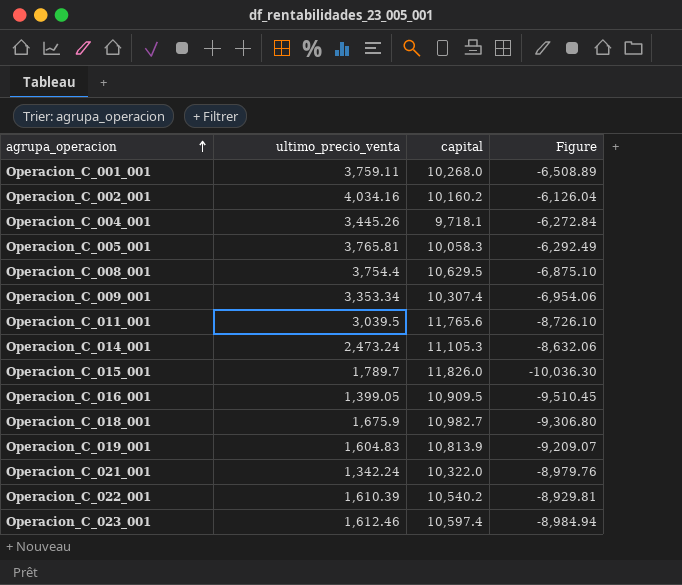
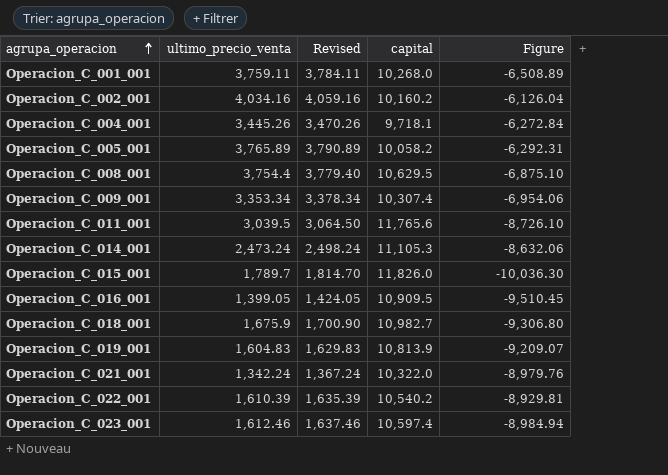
column Revised | formula: none -> [ultimo_precio_venta] + 25
Operacion_C_005_001 | ultimo_precio_venta: 3,765.81 -> 3,765.89
Operacion_C_005_001 | capital: 10,058.3 -> 10,058.2
Operacion_C_005_001 | Figure: -6,292.49 -> -6,292.31

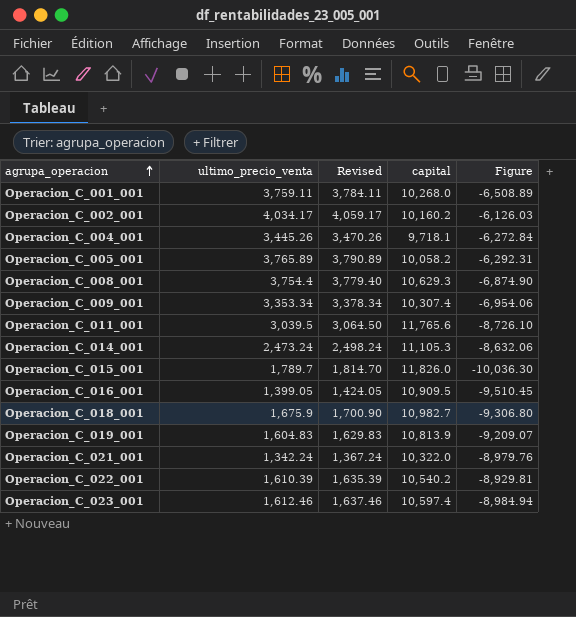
Operacion_C_002_001 | ultimo_precio_venta: 4,034.16 -> 4,034.17
Operacion_C_002_001 | Revised: 4,059.16 -> 4,059.17
Operacion_C_002_001 | Figure: -6,126.04 -> -6,126.03
Operacion_C_008_001 | capital: 10,629.5 -> 10,629.3
Operacion_C_008_001 | Figure: -6,875.10 -> -6,874.90

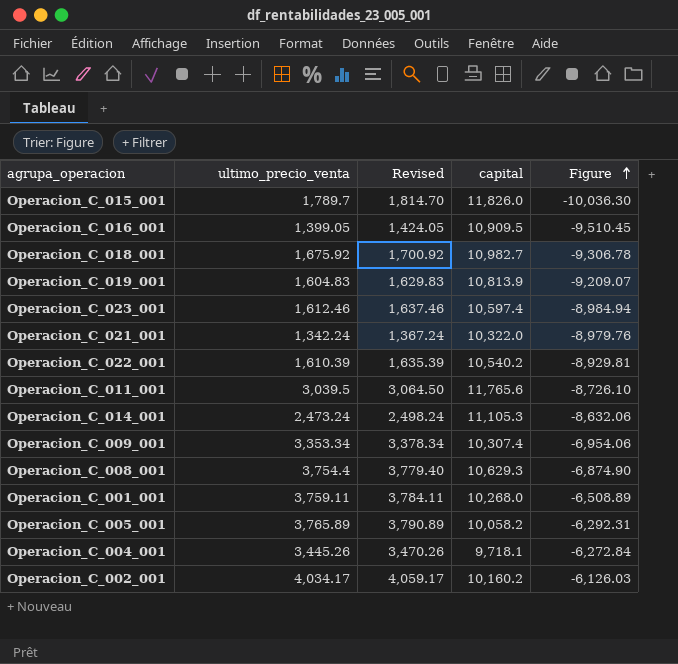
row order: agrupa_operacion ascending -> Figure ascending
Operacion_C_018_001 | ultimo_precio_venta: 1,675.9 -> 1,675.92
Operacion_C_018_001 | Revised: 1,700.90 -> 1,700.92
Operacion_C_018_001 | Figure: -9,306.80 -> -9,306.78

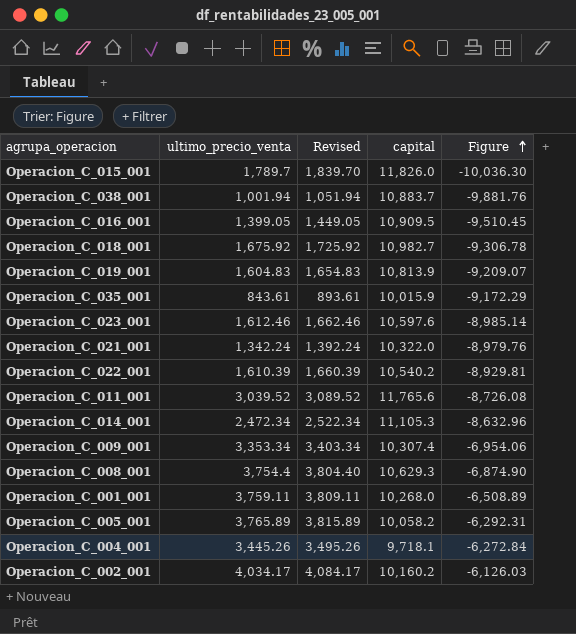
column Revised | formula: [ultimo_precio_venta] + 25 -> [ultimo_precio_venta] + 50
row Operacion_C_038_001: none -> 1,001.94 | 1,051.94 | 10,883.7 | -9,881.76
row Operacion_C_035_001: none -> 843.61 | 893.61 | 10,015.9 | -9,172.29
Operacion_C_023_001 | capital: 10,597.4 -> 10,597.6
Operacion_C_023_001 | Figure: -8,984.94 -> -8,985.14
Operacion_C_011_001 | ultimo_precio_venta: 3,039.5 -> 3,039.52
Operacion_C_011_001 | Figure: -8,726.10 -> -8,726.08
Operacion_C_014_001 | ultimo_precio_venta: 2,473.24 -> 2,472.34
Operacion_C_014_001 | Figure: -8,632.06 -> -8,632.96

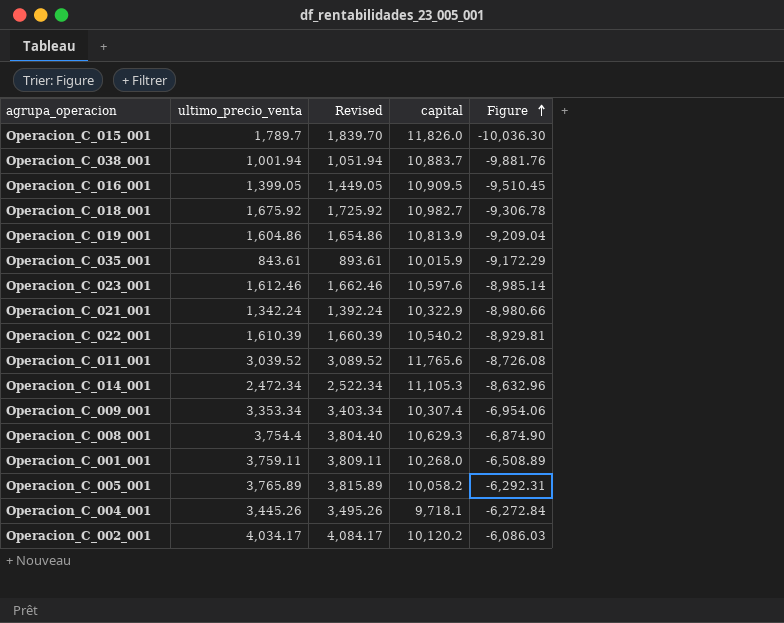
Operacion_C_019_001 | ultimo_precio_venta: 1,604.83 -> 1,604.86
Operacion_C_019_001 | Revised: 1,654.83 -> 1,654.86
Operacion_C_019_001 | Figure: -9,209.07 -> -9,209.04
Operacion_C_021_001 | capital: 10,322.0 -> 10,322.9
Operacion_C_021_001 | Figure: -8,979.76 -> -8,980.66
Operacion_C_002_001 | capital: 10,160.2 -> 10,120.2
Operacion_C_002_001 | Figure: -6,126.03 -> -6,086.03

